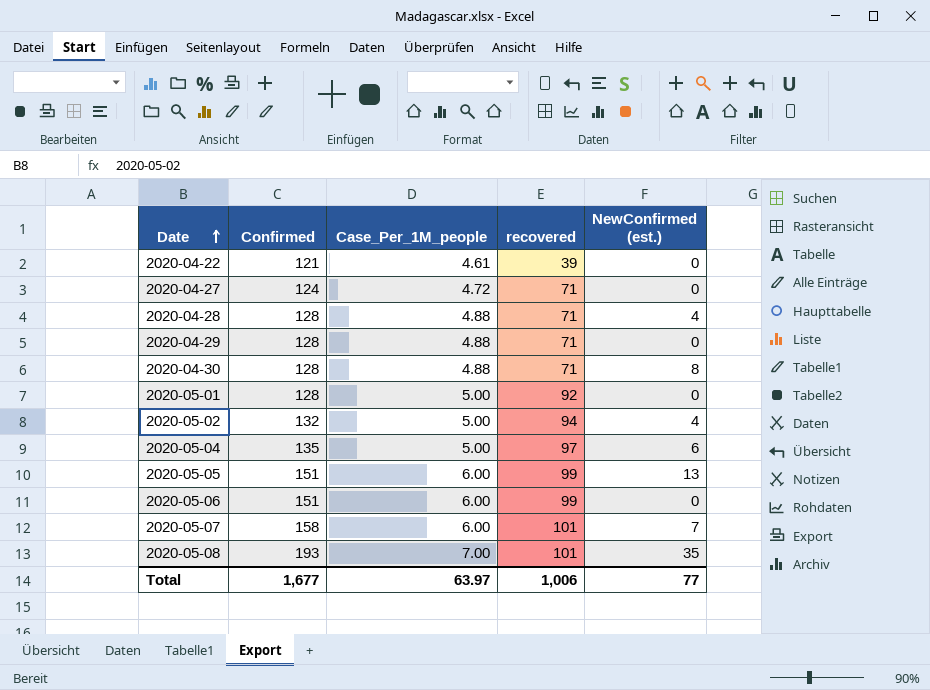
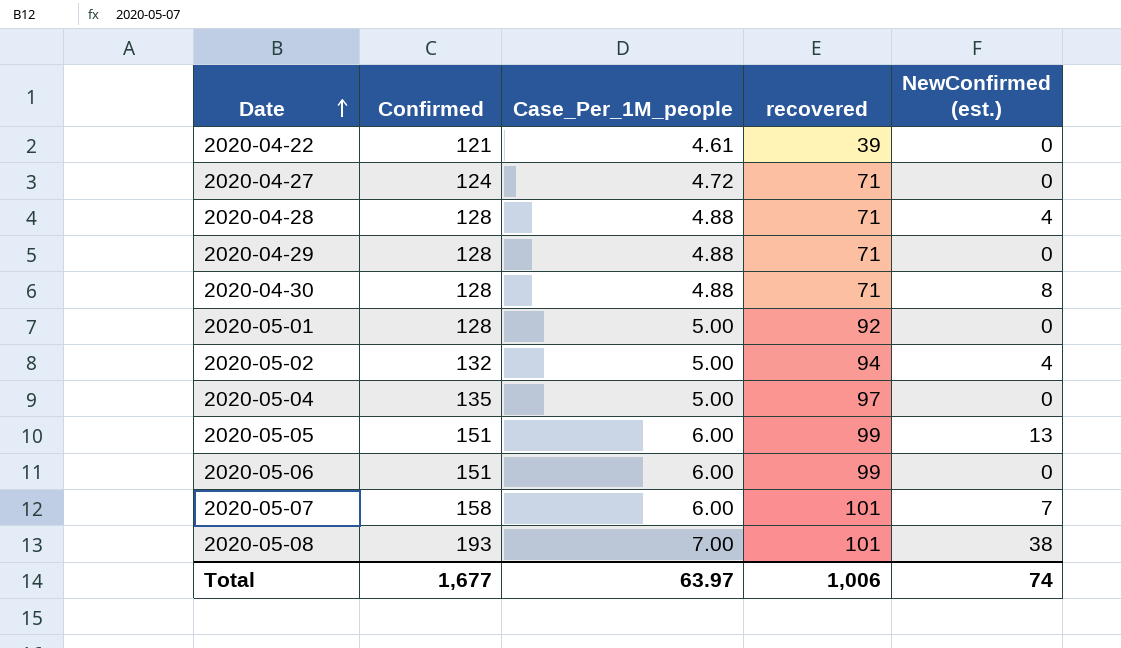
2020-05-04 | NewConfirmed (est.): 6 -> 0
2020-05-08 | NewConfirmed (est.): 35 -> 38
Total | NewConfirmed (est.): 77 -> 74

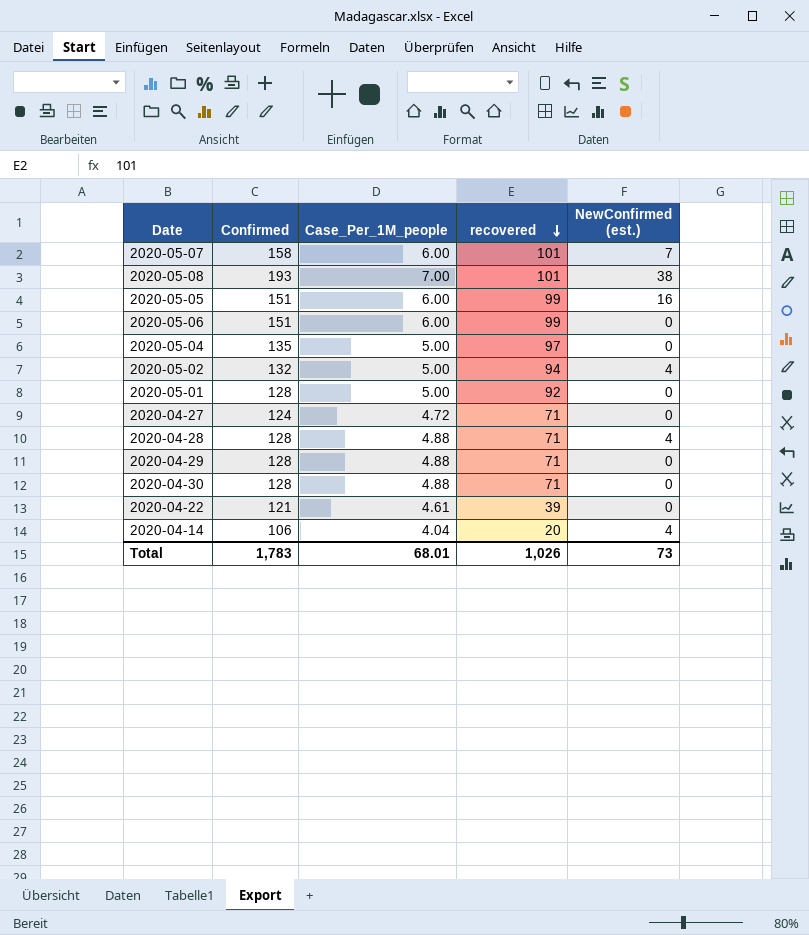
row order: Date ascending -> recovered descending
2020-05-05 | NewConfirmed (est.): 13 -> 16
2020-04-30 | NewConfirmed (est.): 8 -> 0
row 2020-04-14: none -> 106 | 4.04 | 20 | 4
Total | Confirmed: 1,677 -> 1,783
Total | Case_Per_1M_people: 63.97 -> 68.01
Total | recovered: 1,006 -> 1,026
Total | NewConfirmed (est.): 74 -> 73

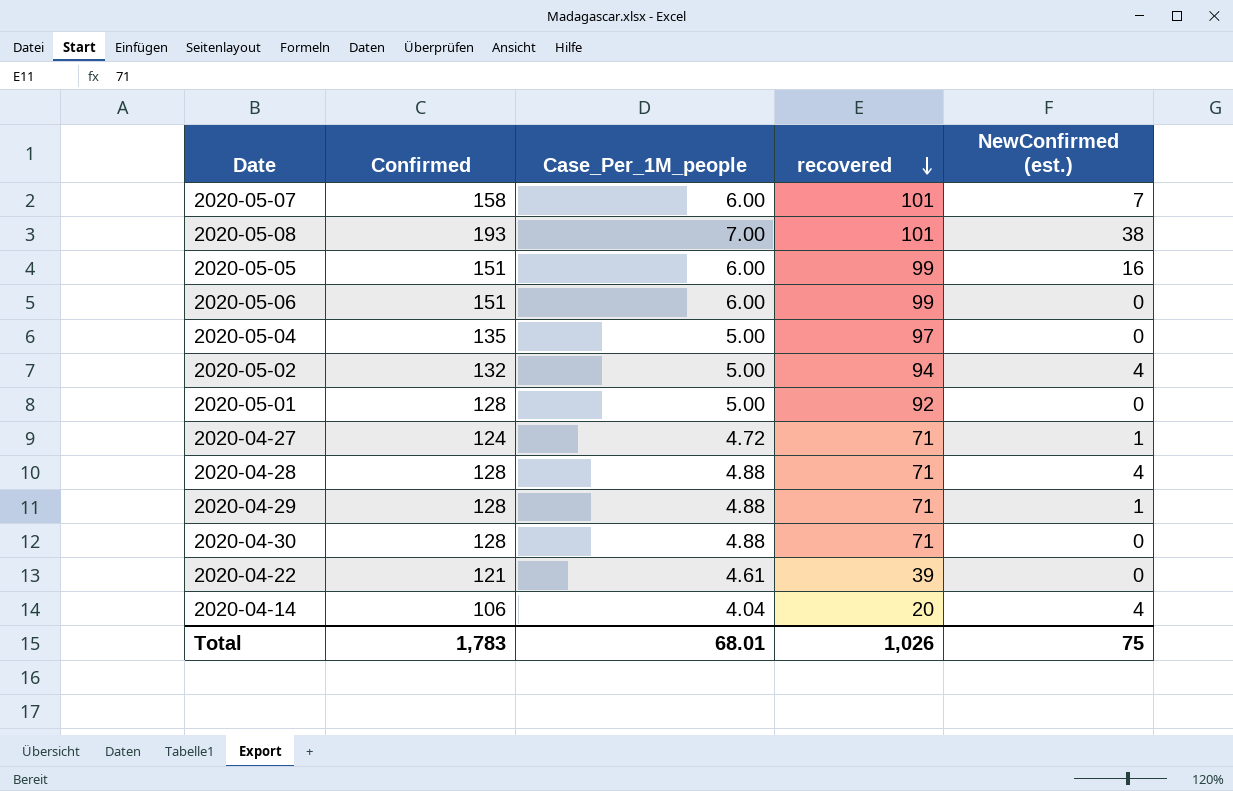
2020-04-27 | NewConfirmed (est.): 0 -> 1
2020-04-29 | NewConfirmed (est.): 0 -> 1
Total | NewConfirmed (est.): 73 -> 75

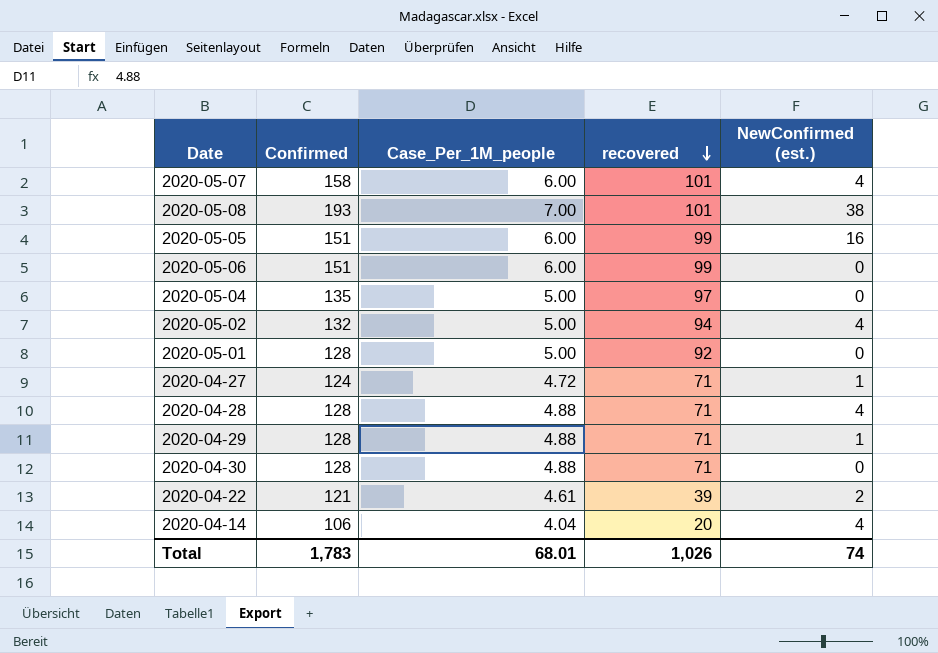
2020-05-07 | NewConfirmed (est.): 7 -> 4
2020-04-22 | NewConfirmed (est.): 0 -> 2
Total | NewConfirmed (est.): 75 -> 74

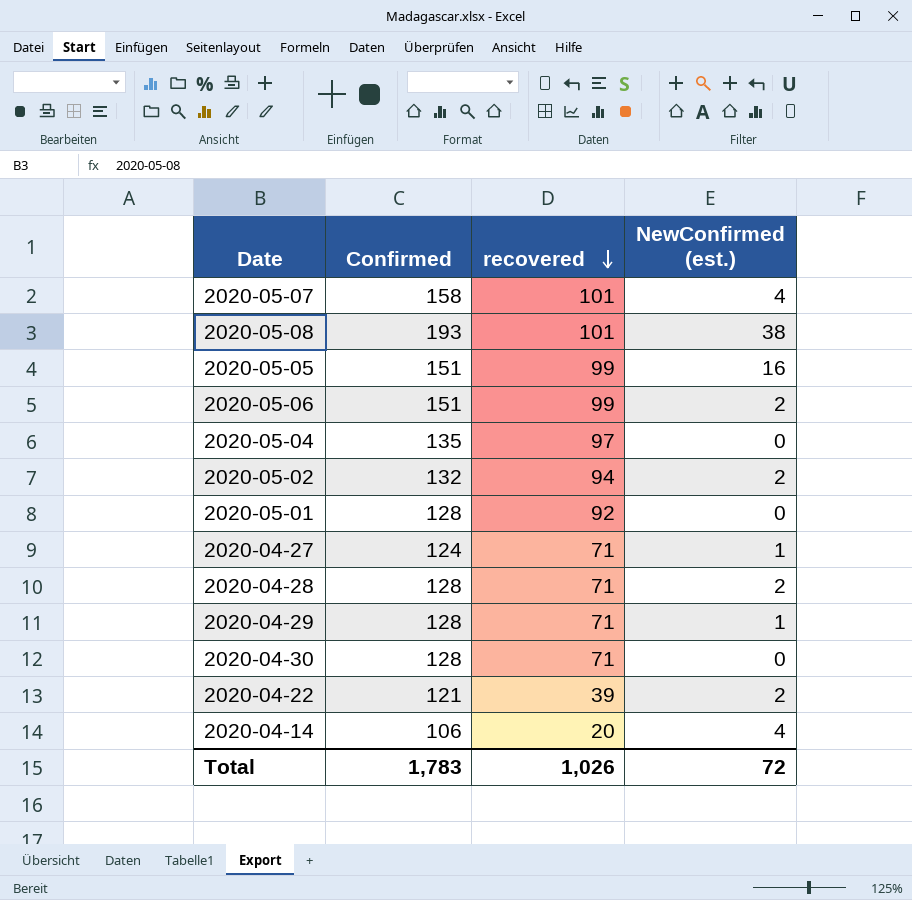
column Case_Per_1M_people | position: 3 -> none
2020-05-06 | NewConfirmed (est.): 0 -> 2
2020-05-02 | NewConfirmed (est.): 4 -> 2
2020-04-28 | NewConfirmed (est.): 4 -> 2
Total | NewConfirmed (est.): 74 -> 72

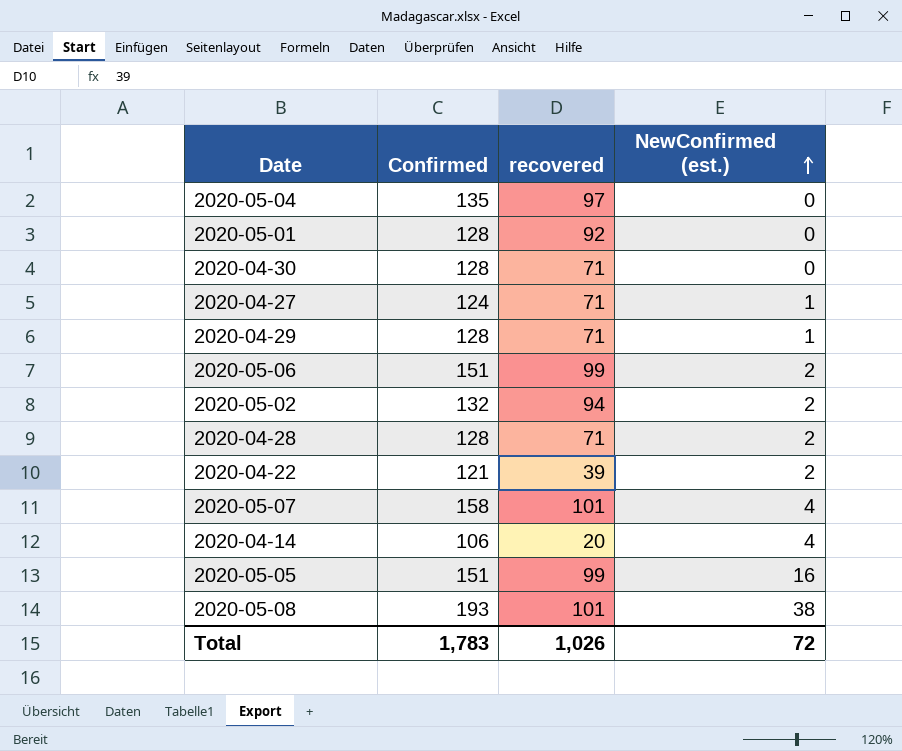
row order: recovered descending -> NewConfirmed (est.) ascending

